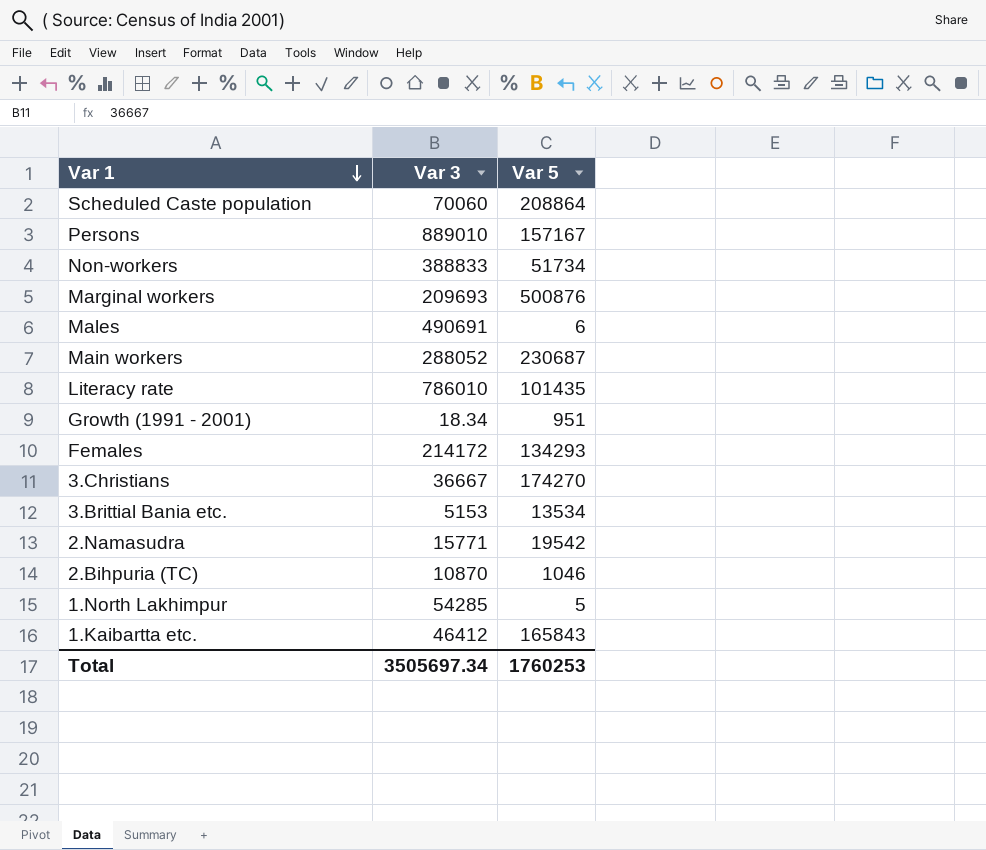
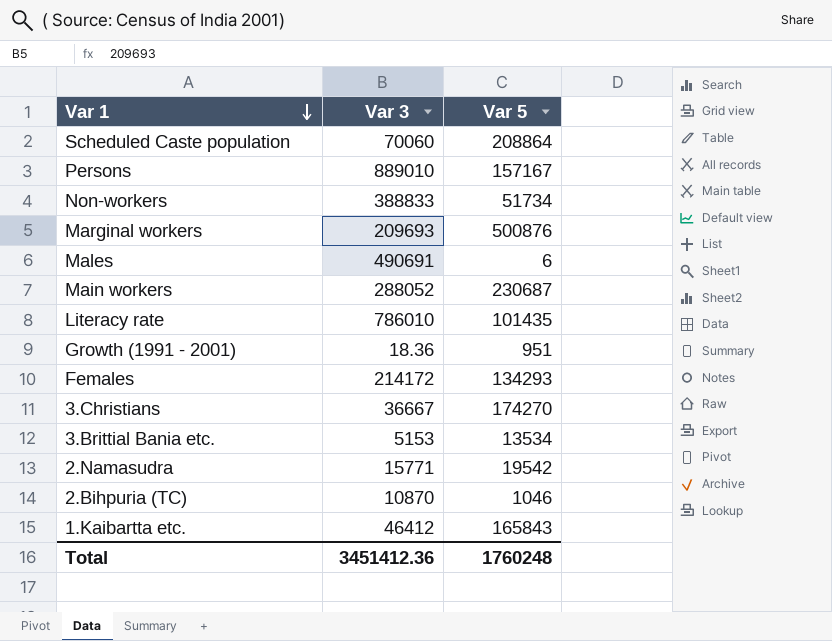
row 1.North Lakhimpur: 54285 | 5 -> none
Growth (1991 - 2001) | Var 3: 18.34 -> 18.36
Total | Var 3: 3505697.34 -> 3451412.36
Total | Var 5: 1760253 -> 1760248

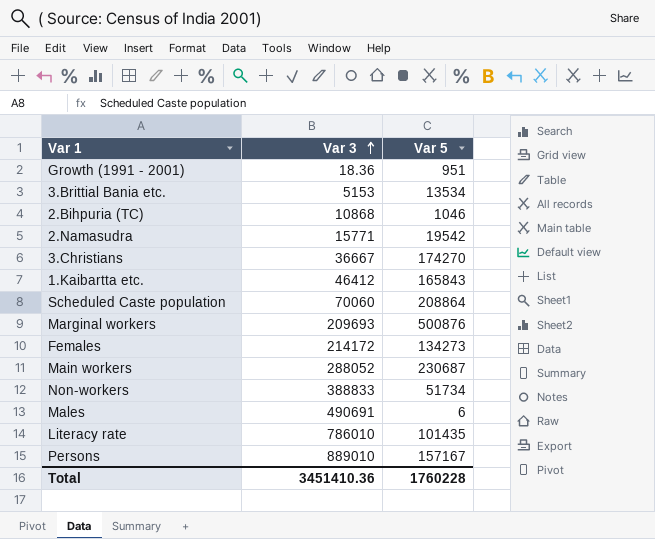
row order: Var 1 descending -> Var 3 ascending
2.Bihpuria (TC) | Var 3: 10870 -> 10868
Females | Var 5: 134293 -> 134273
Total | Var 3: 3451412.36 -> 3451410.36
Total | Var 5: 1760248 -> 1760228

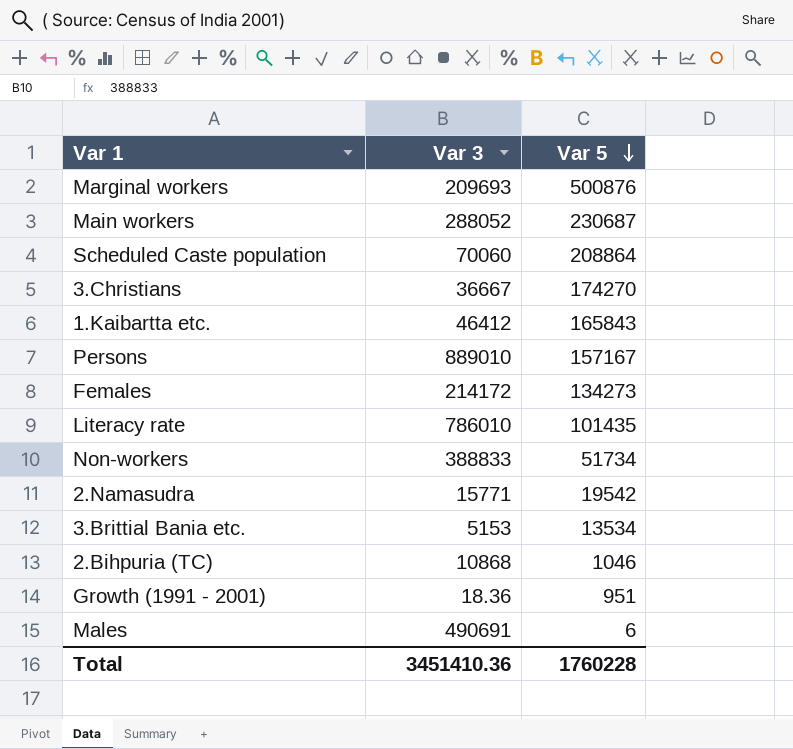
row order: Var 3 ascending -> Var 5 descending

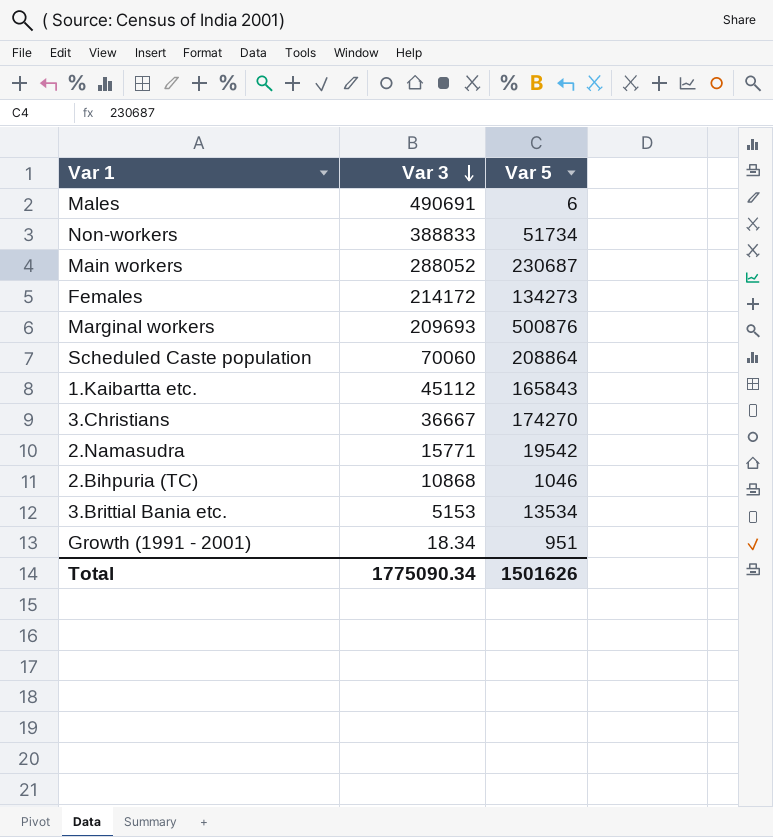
row order: Var 5 descending -> Var 3 descending
row Persons: 889010 | 157167 -> none
row Literacy rate: 786010 | 101435 -> none
1.Kaibartta etc. | Var 3: 46412 -> 45112
Growth (1991 - 2001) | Var 3: 18.36 -> 18.34
Total | Var 3: 3451410.36 -> 1775090.34
Total | Var 5: 1760228 -> 1501626

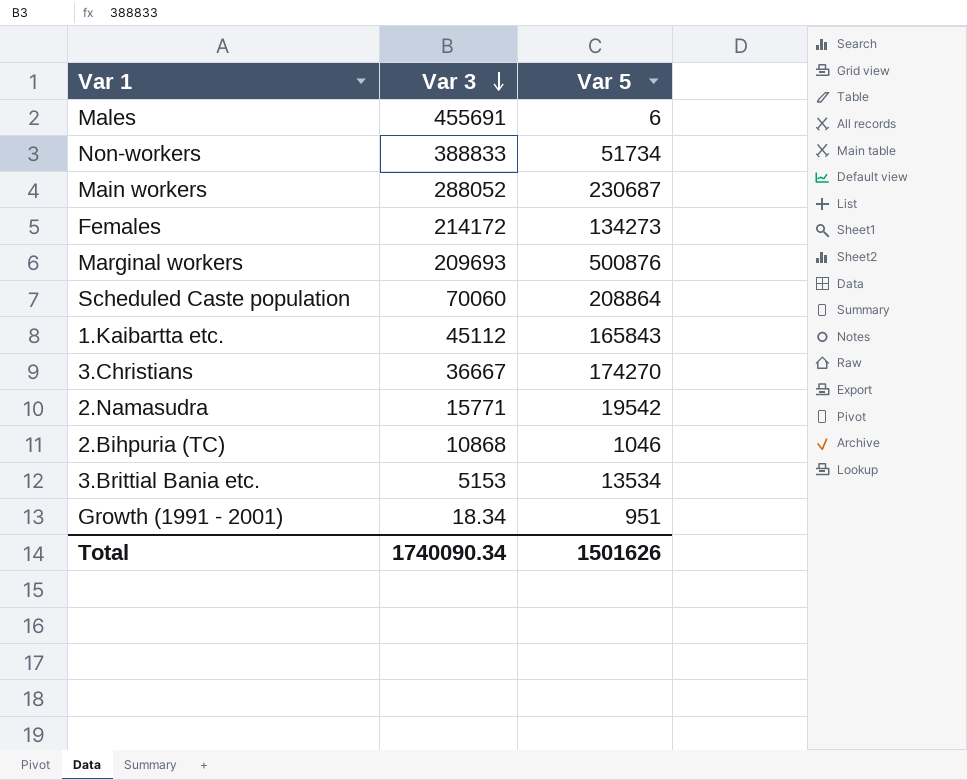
Males | Var 3: 490691 -> 455691
Total | Var 3: 1775090.34 -> 1740090.34

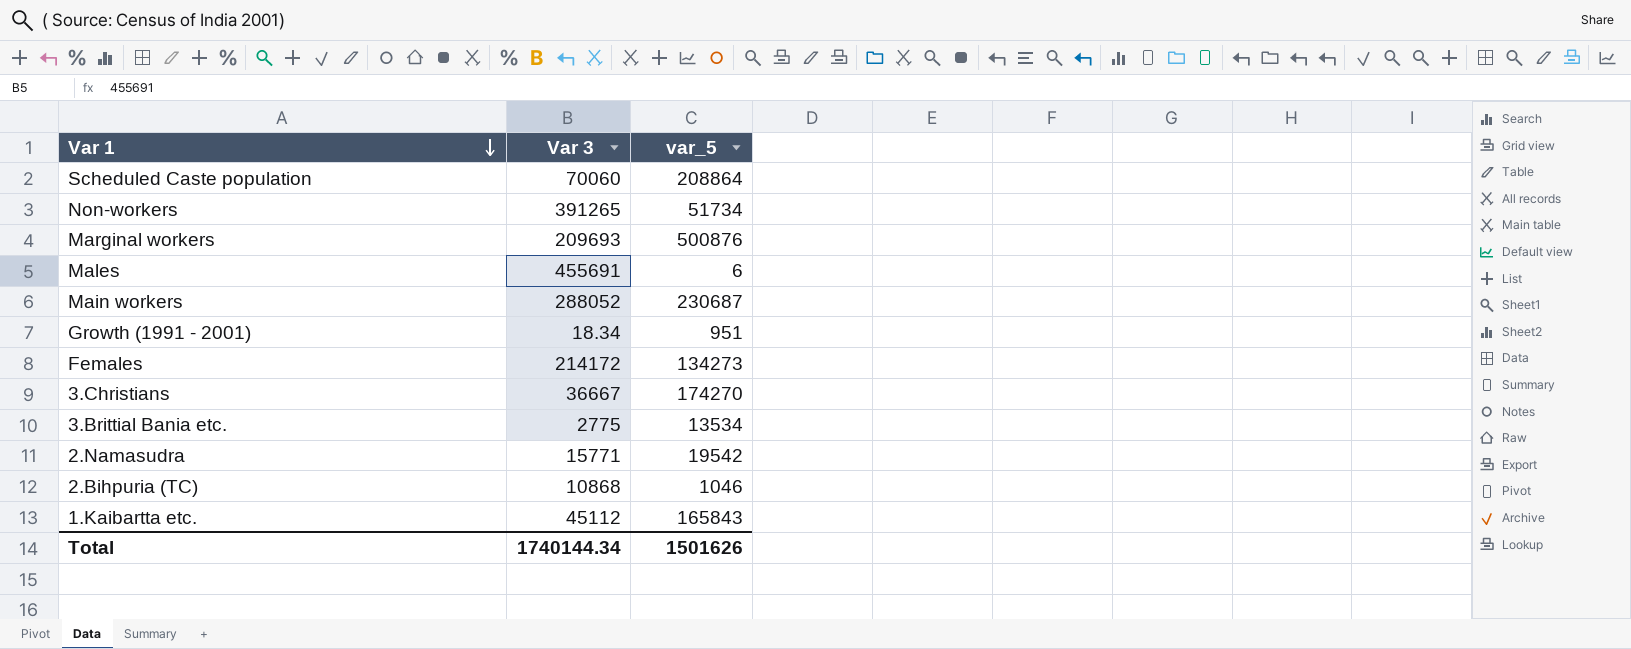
row order: Var 3 descending -> Var 1 descending
column name: Var 5 -> var_5
Non-workers | Var 3: 388833 -> 391265
3.Brittial Bania etc. | Var 3: 5153 -> 2775
Total | Var 3: 1740090.34 -> 1740144.34

